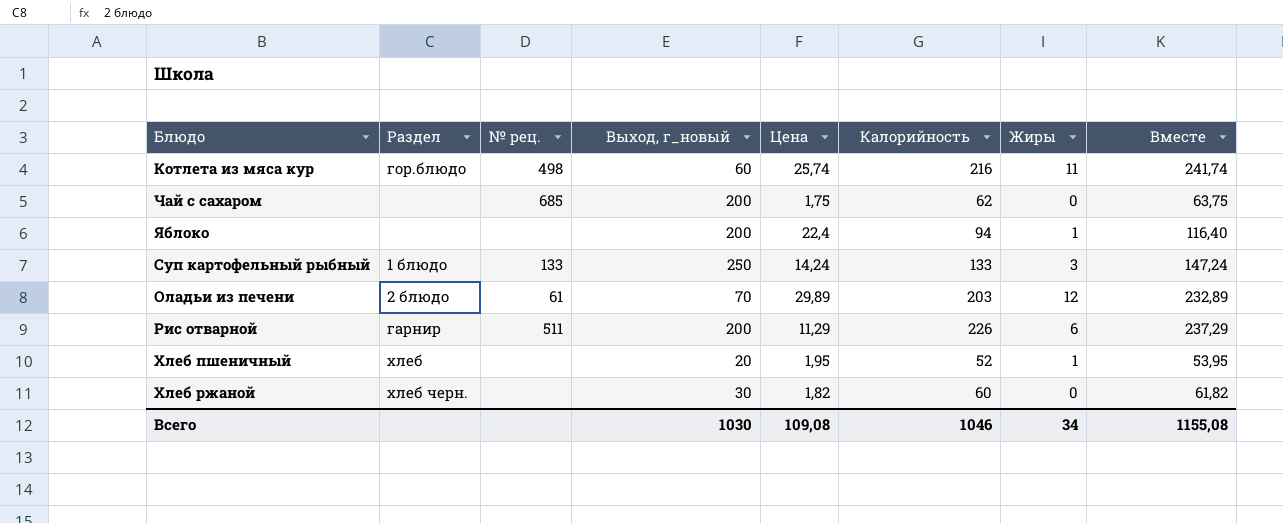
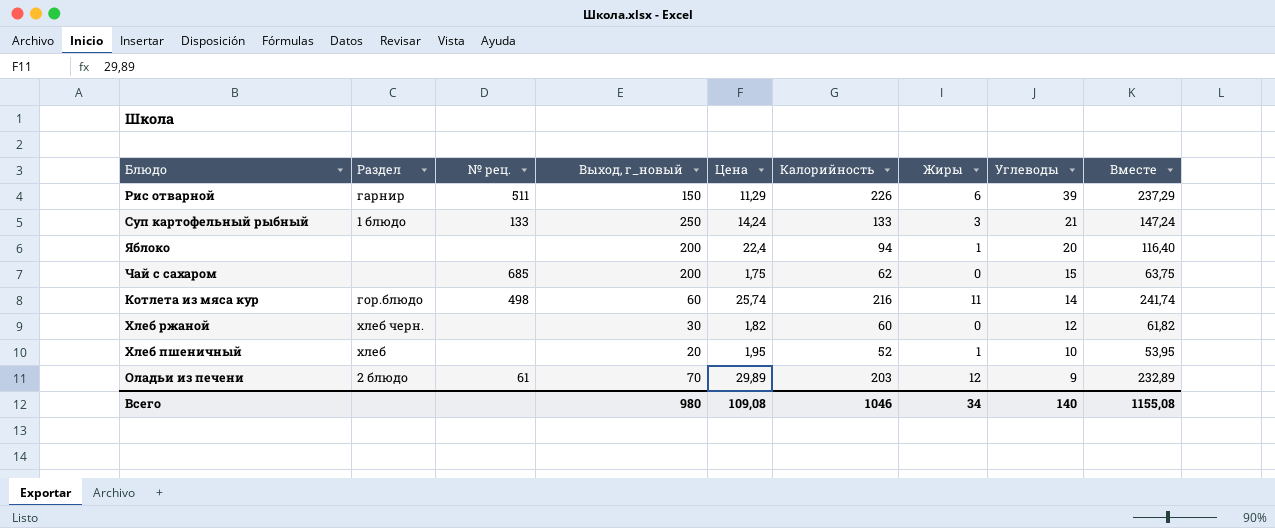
row order: none -> Углеводы descending
column Углеводы | position: none -> 8
Рис отварной | Выход, г_новый: 200 -> 150
Всего | Выход, г_новый: 1030 -> 980

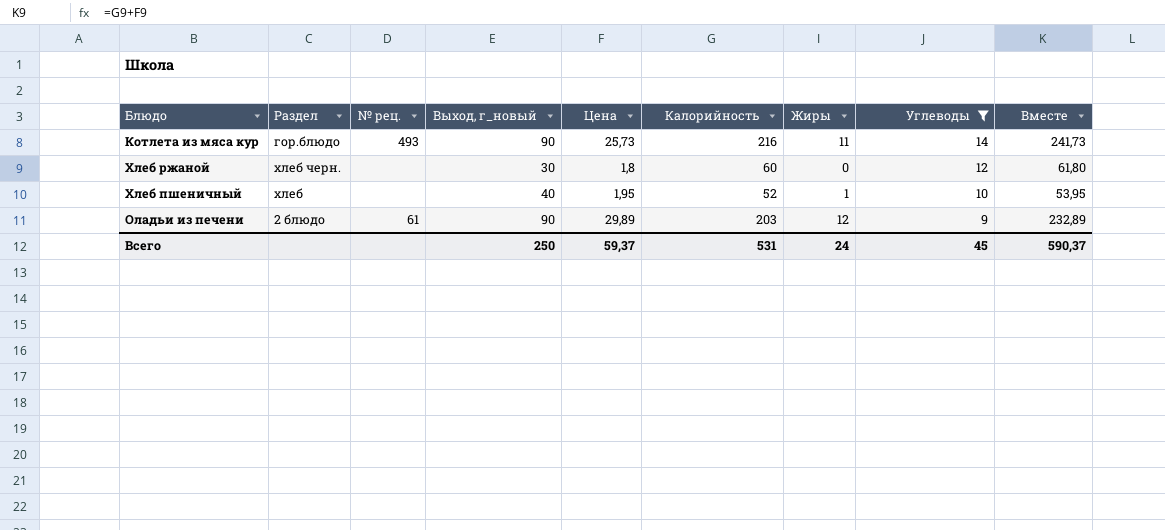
filter: none -> Углеводы <= 14
Котлета из мяса кур | № рец.: 498 -> 493
Котлета из мяса кур | Выход, г_новый: 60 -> 90
Котлета из мяса кур | Цена: 25,74 -> 25,73
Котлета из мяса кур | Вместе: 241,74 -> 241,73
Хлеб ржаной | Цена: 1,82 -> 1,8
Хлеб ржаной | Вместе: 61,82 -> 61,80
Хлеб пшеничный | Выход, г_новый: 20 -> 40
Оладьи из печени | Выход, г_новый: 70 -> 90
Всего | Выход, г_новый: 980 -> 250
Всего | Цена: 109,08 -> 59,37
Всего | Калорийность: 1046 -> 531
Всего | Жиры: 34 -> 24
Всего | Углеводы: 140 -> 45
Всего | Вместе: 1155,08 -> 590,37

